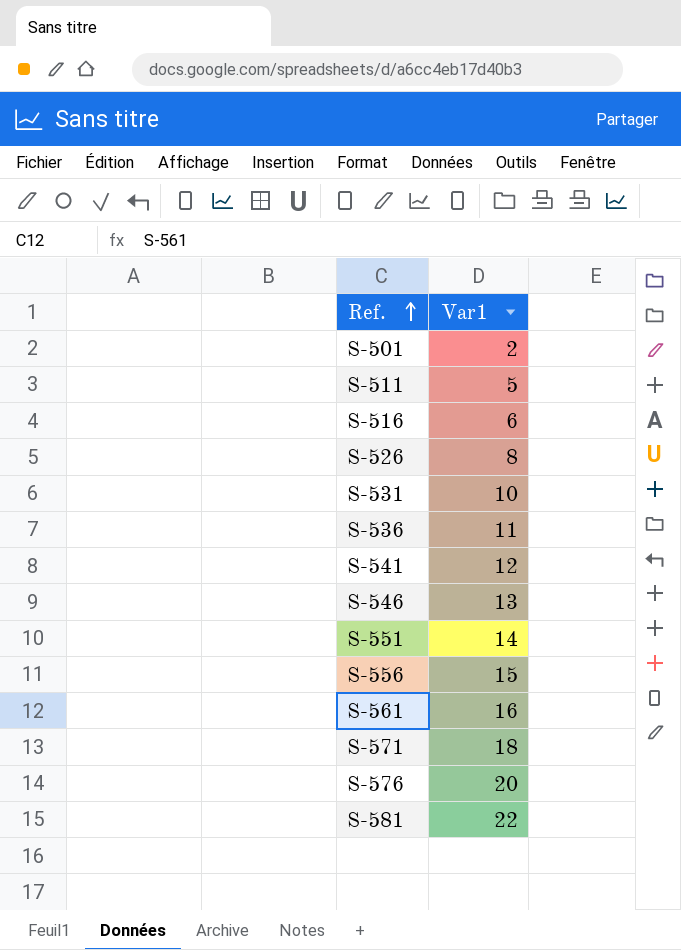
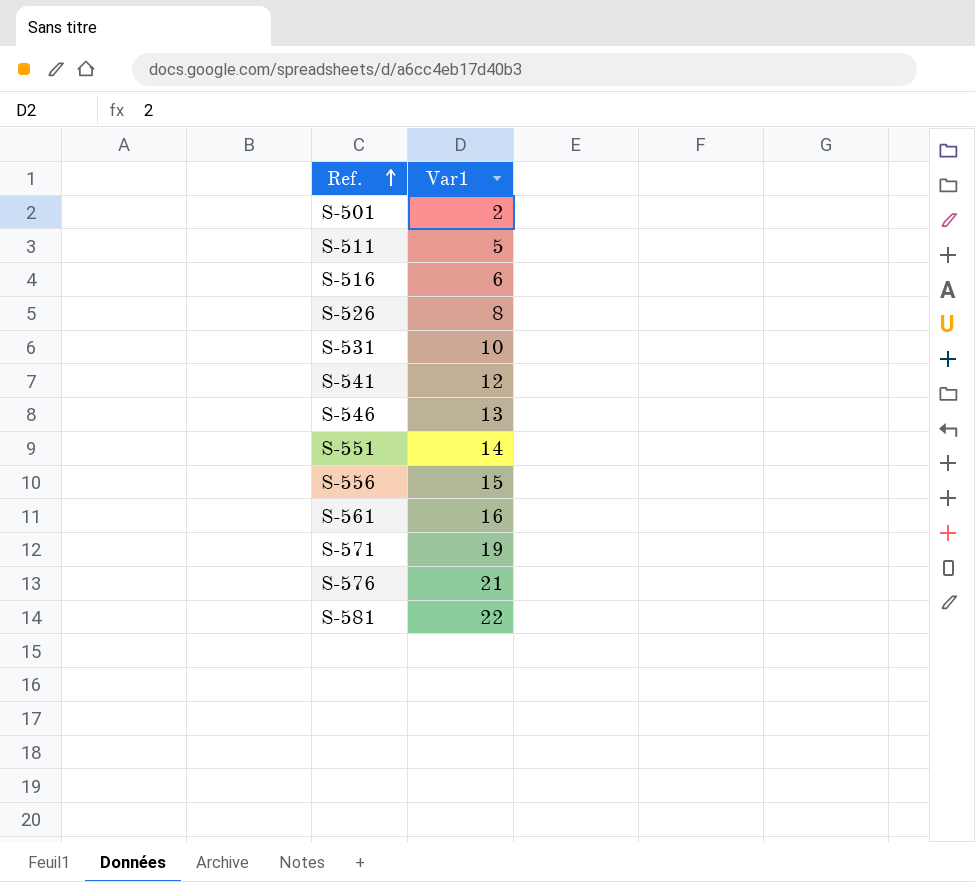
row S-536: 11 -> none
S-571 | Var1: 18 -> 19
S-576 | Var1: 20 -> 21

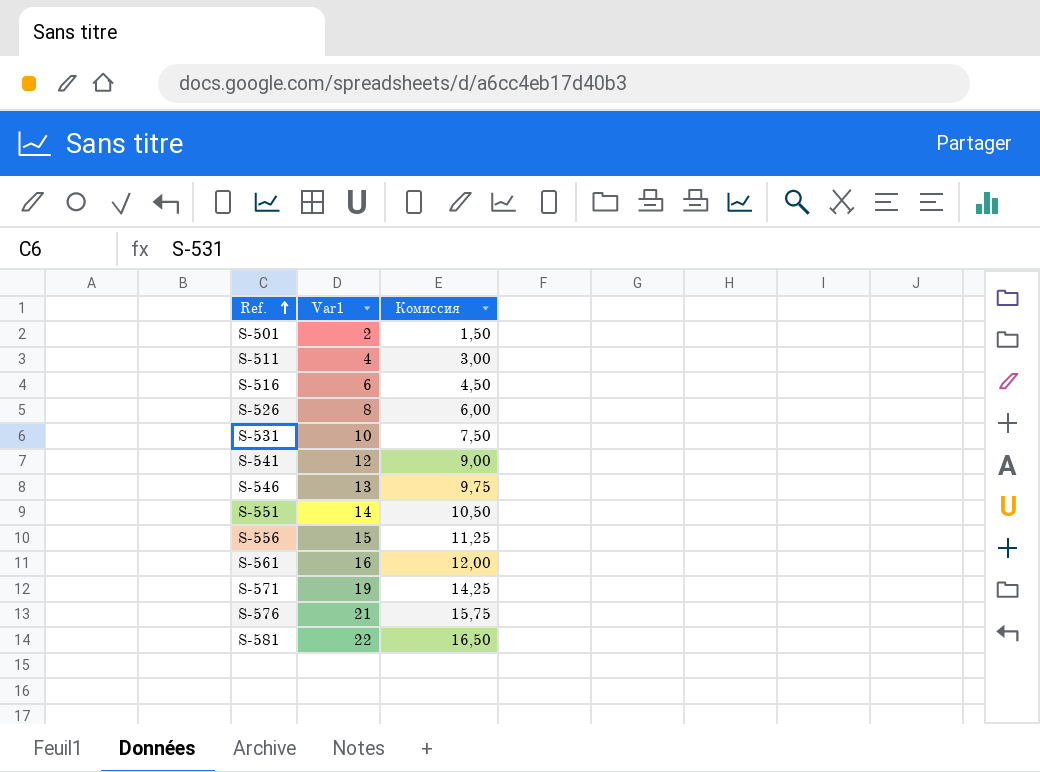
column Комиссия | formula: none -> [Var1] * 0,75
S-511 | Var1: 5 -> 4

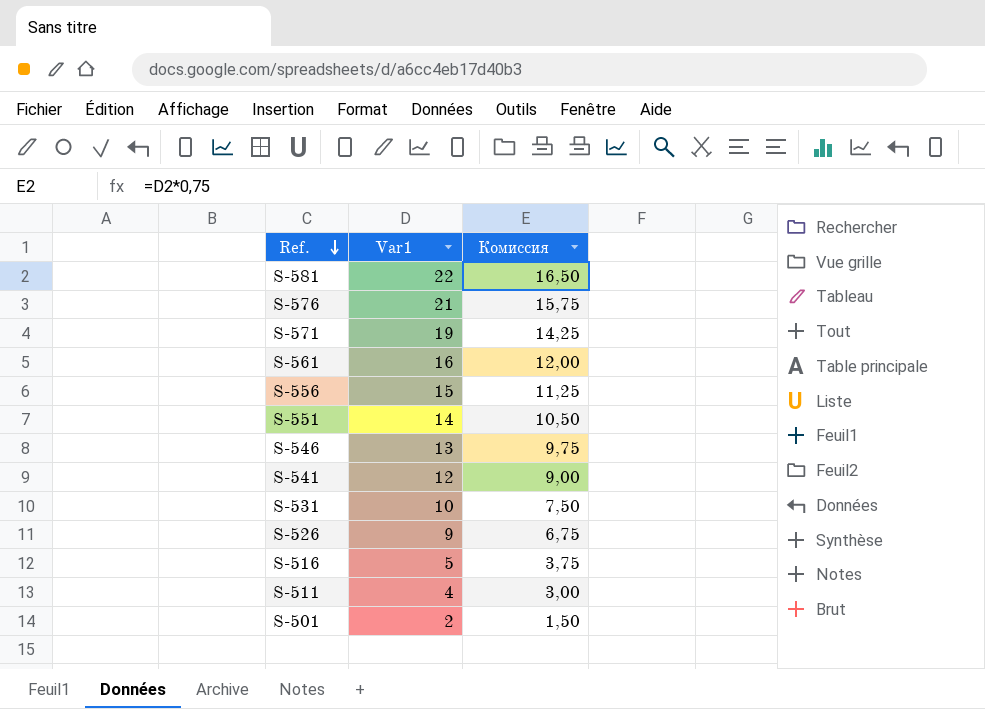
row order: Ref. ascending -> Ref. descending
S-526 | Var1: 8 -> 9
S-526 | Комиссия: 6,00 -> 6,75
S-516 | Var1: 6 -> 5
S-516 | Комиссия: 4,50 -> 3,75

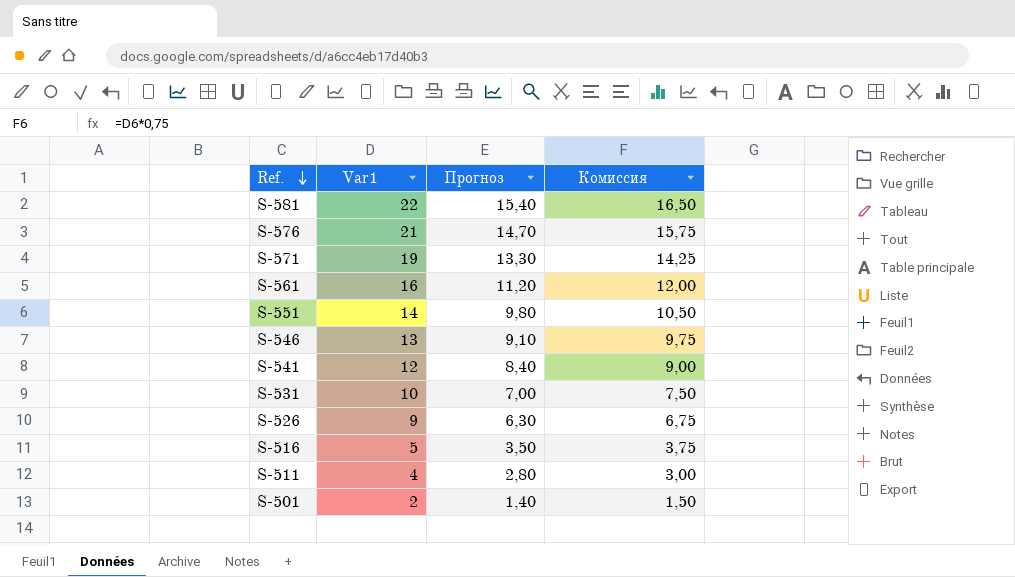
column Прогноз | formula: none -> [Var1] * 0,7
row S-556: 15 | 11,25 -> none

